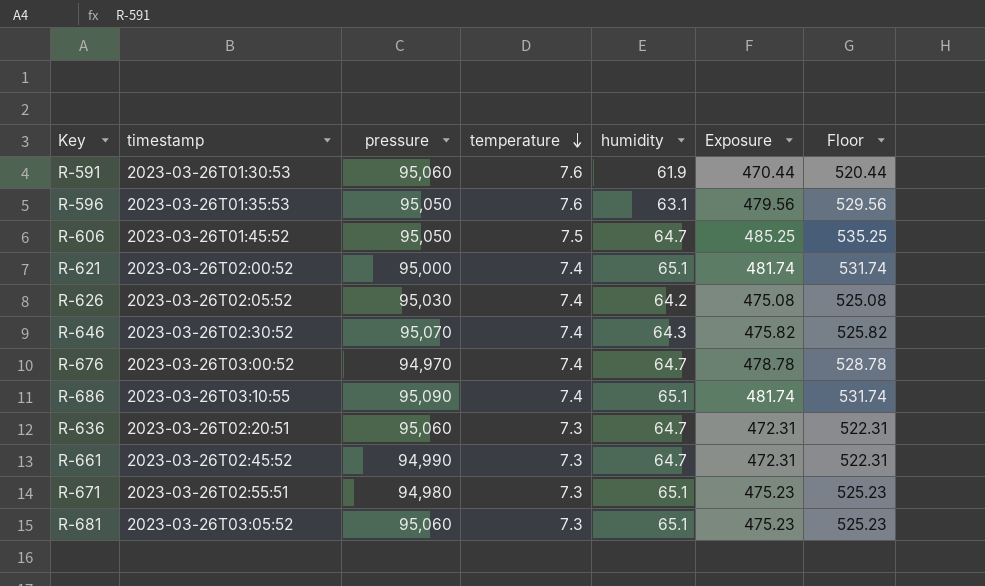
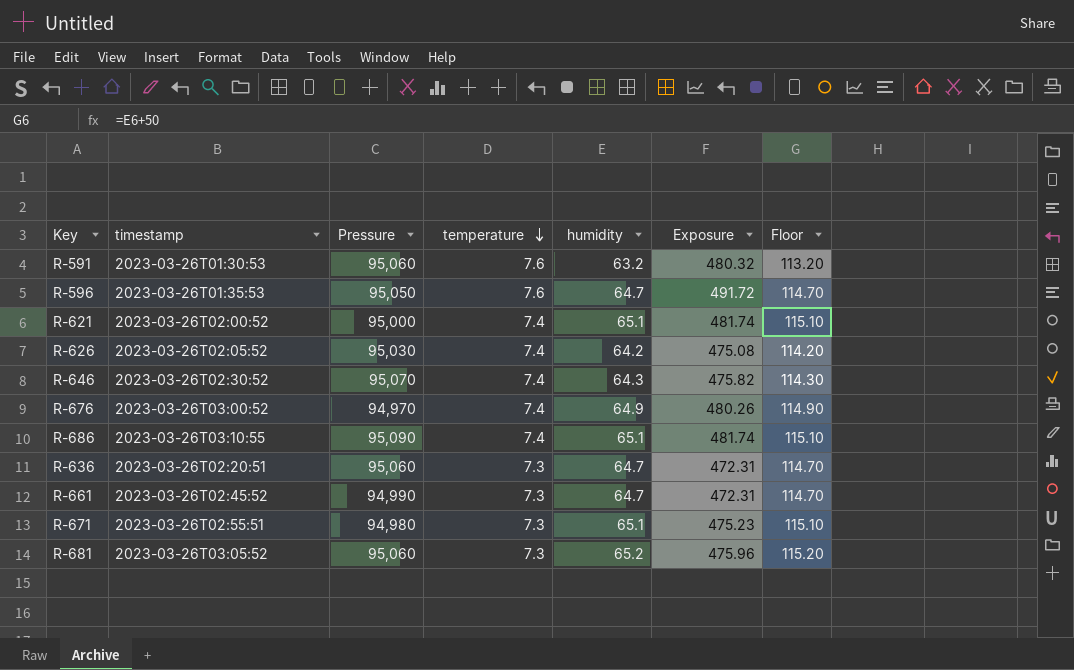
column name: pressure -> Pressure
column Floor | formula: [Exposure] + 50 -> [humidity] + 50
row R-606: 2023-03-26T01:45:52 | 95,050 | 7.5 | 64.7 | 485.25 | 535.25 -> none
R-591 | humidity: 61.9 -> 63.2
R-591 | Exposure: 470.44 -> 480.32
R-596 | humidity: 63.1 -> 64.7
R-596 | Exposure: 479.56 -> 491.72
R-676 | humidity: 64.7 -> 64.9
R-676 | Exposure: 478.78 -> 480.26
R-681 | humidity: 65.1 -> 65.2
R-681 | Exposure: 475.23 -> 475.96

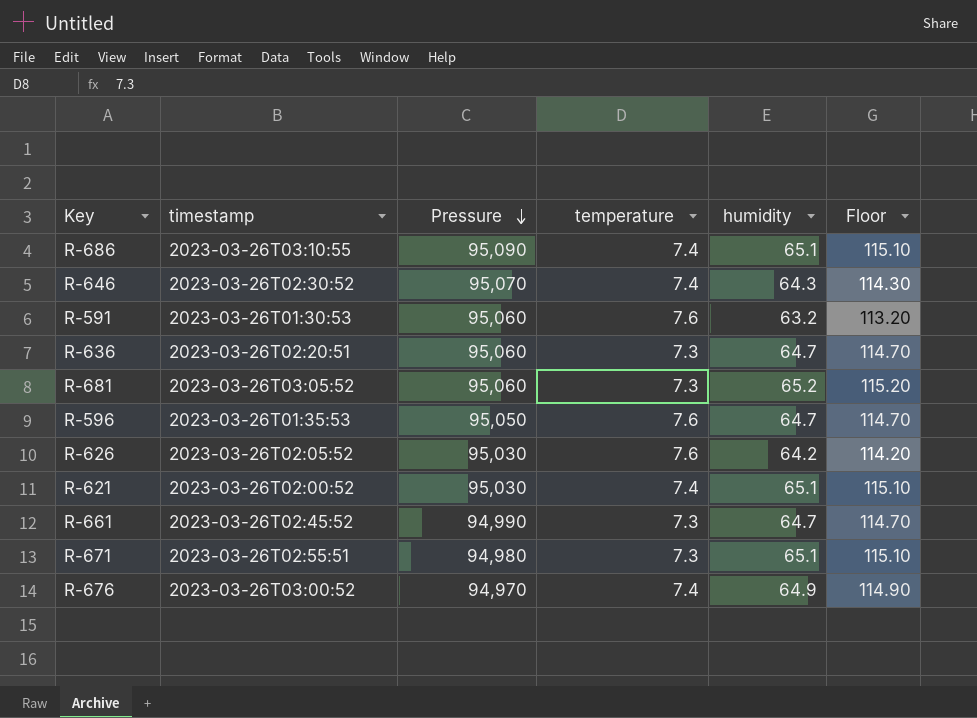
row order: temperature descending -> Pressure descending
column Exposure | formula: [temperature] * [humidity] -> none
R-626 | temperature: 7.4 -> 7.6
R-621 | Pressure: 95,000 -> 95,030

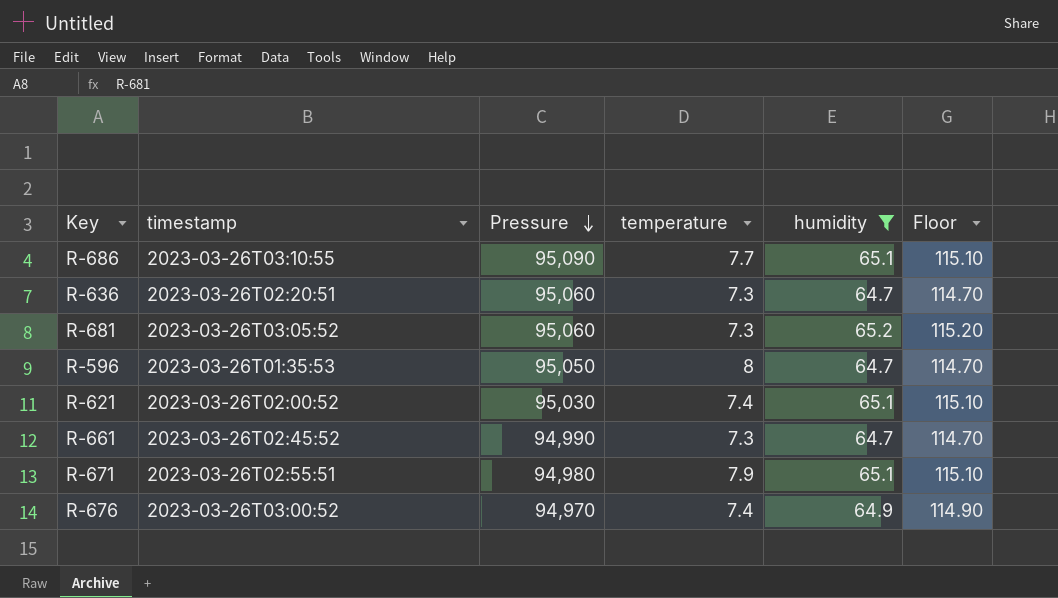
filter: none -> humidity >= 64.7
R-686 | temperature: 7.4 -> 7.7
R-596 | temperature: 7.6 -> 8
R-671 | temperature: 7.3 -> 7.9

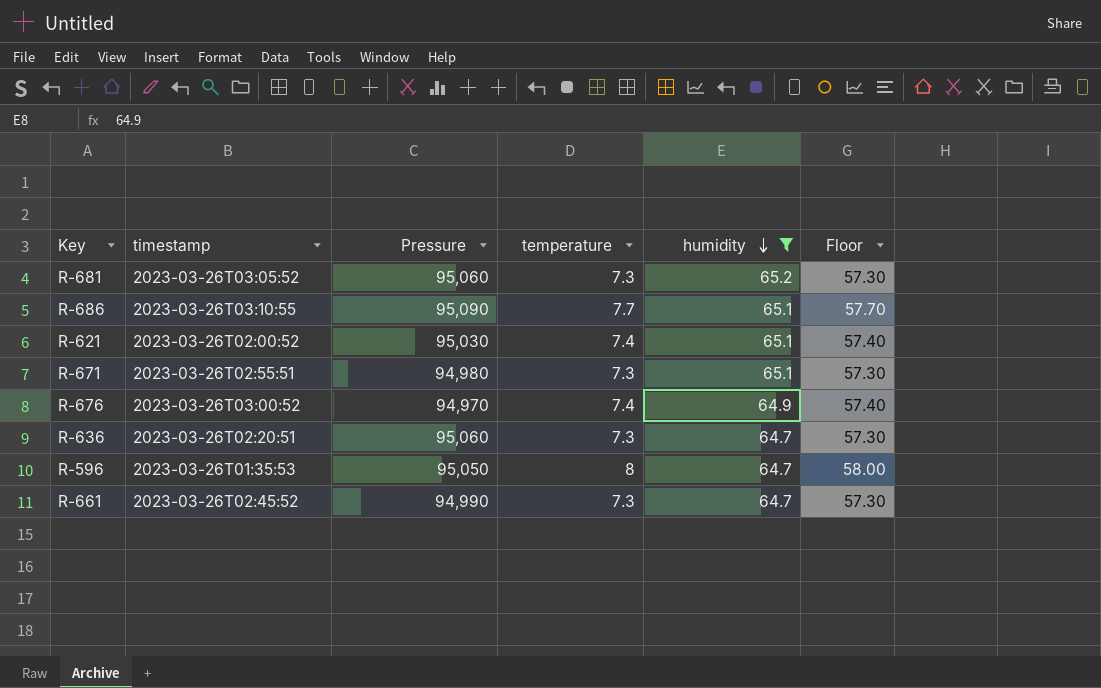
row order: Pressure descending -> humidity descending
column Floor | formula: [humidity] + 50 -> [temperature] + 50
R-671 | temperature: 7.9 -> 7.3

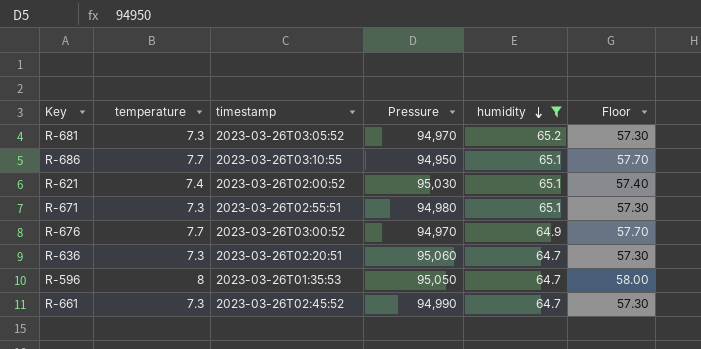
column temperature | position: 4 -> 2
R-681 | Pressure: 95,060 -> 94,970
R-686 | Pressure: 95,090 -> 94,950
R-676 | temperature: 7.4 -> 7.7
R-676 | Floor: 57.40 -> 57.70

